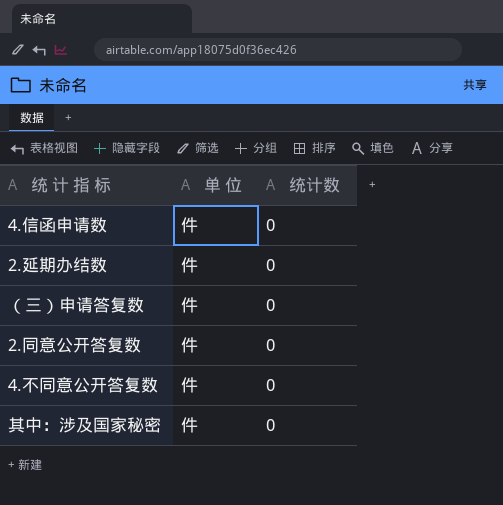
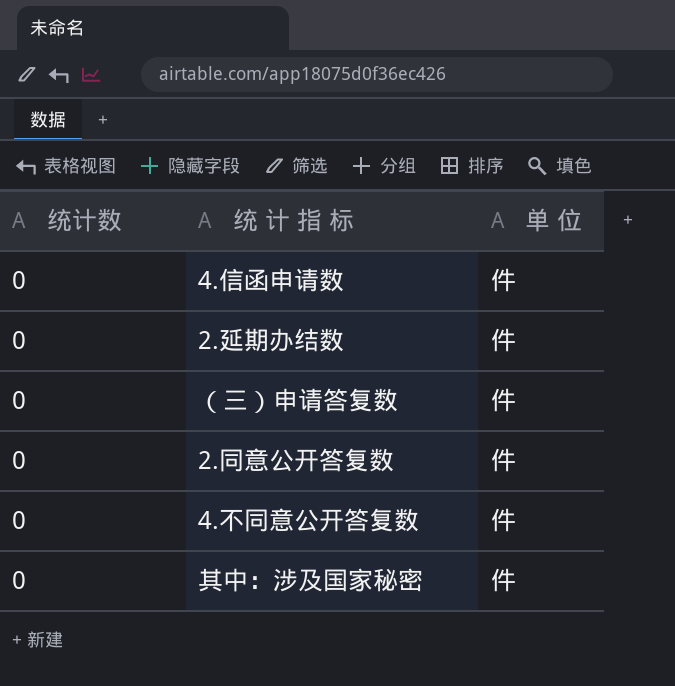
column 统计数 | position: 3 -> 1

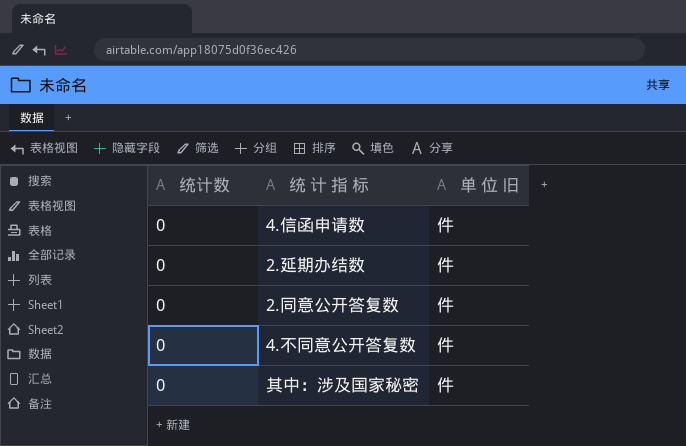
column name: 单 位 -> 单 位 旧
row （三）申请答复数: 0 | 件 -> none

